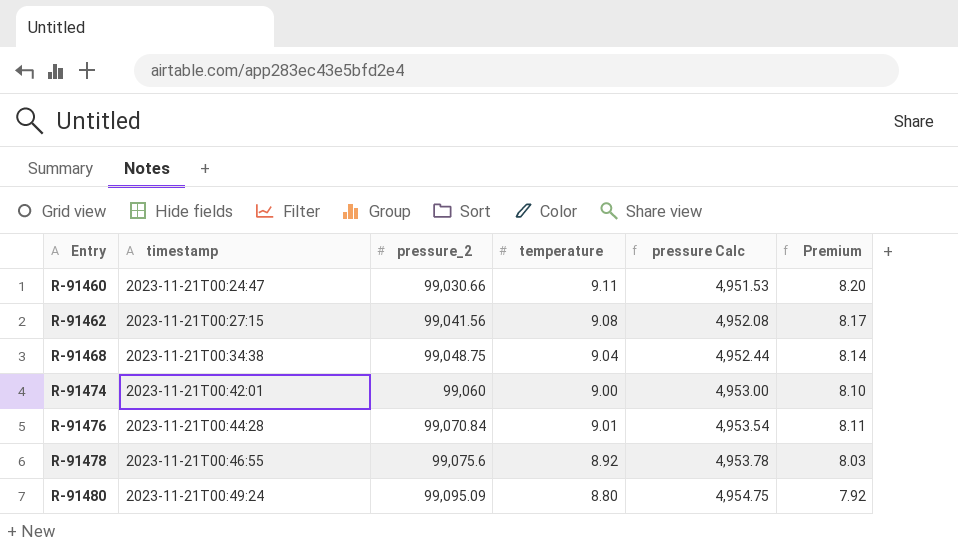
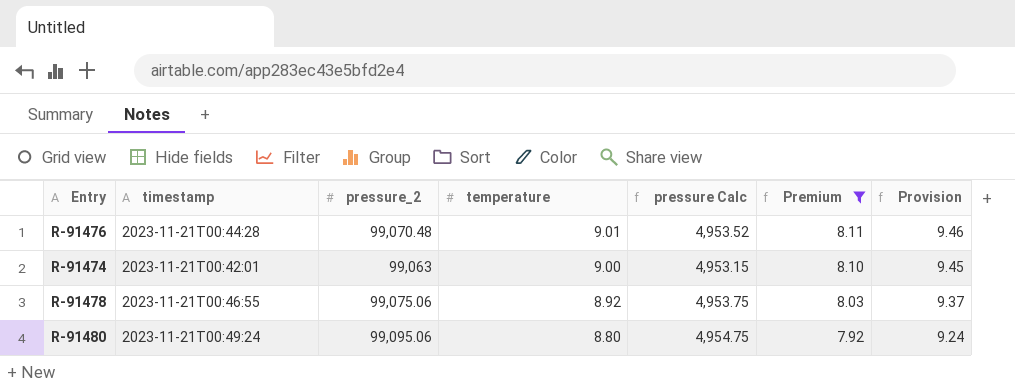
filter: none -> Premium <= 8.11
row order: Entry ascending -> temperature descending
column Provision | formula: none -> [temperature] * 1.05
R-91476 | pressure_2: 99,070.84 -> 99,070.48
R-91476 | pressure Calc: 4,953.54 -> 4,953.52
R-91474 | pressure_2: 99,060 -> 99,063
R-91474 | pressure Calc: 4,953.00 -> 4,953.15
R-91478 | pressure_2: 99,075.6 -> 99,075.06
R-91478 | pressure Calc: 4,953.78 -> 4,953.75
R-91480 | pressure_2: 99,095.09 -> 99,095.06

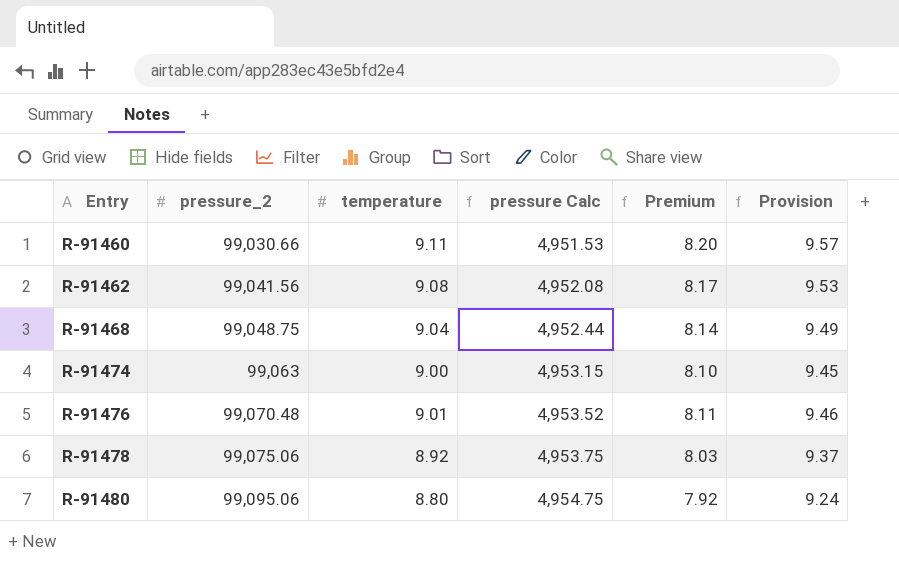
filter: Premium <= 8.11 -> none
row order: temperature descending -> Entry ascending
column timestamp | position: 2 -> none

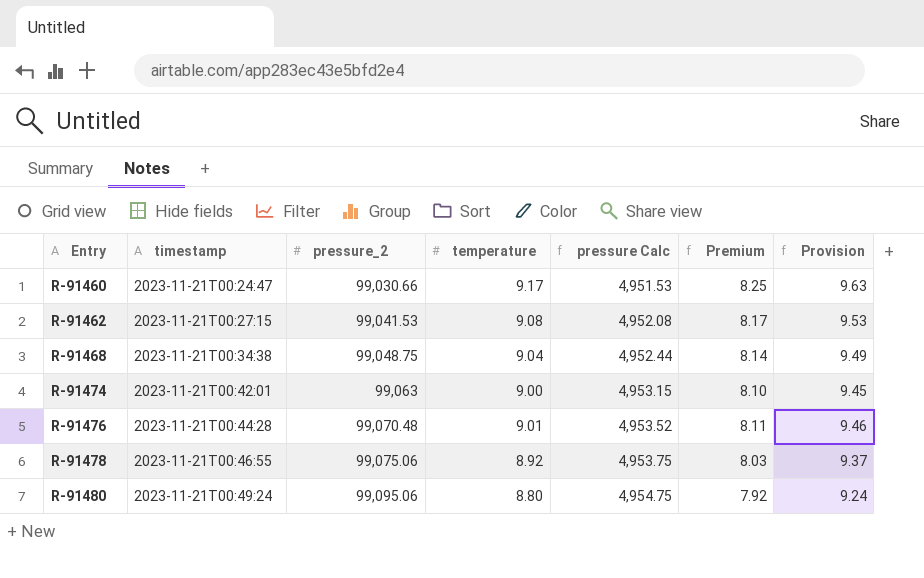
column timestamp | position: none -> 2
R-91460 | temperature: 9.11 -> 9.17
R-91460 | Premium: 8.20 -> 8.25
R-91460 | Provision: 9.57 -> 9.63
R-91462 | pressure_2: 99,041.56 -> 99,041.53

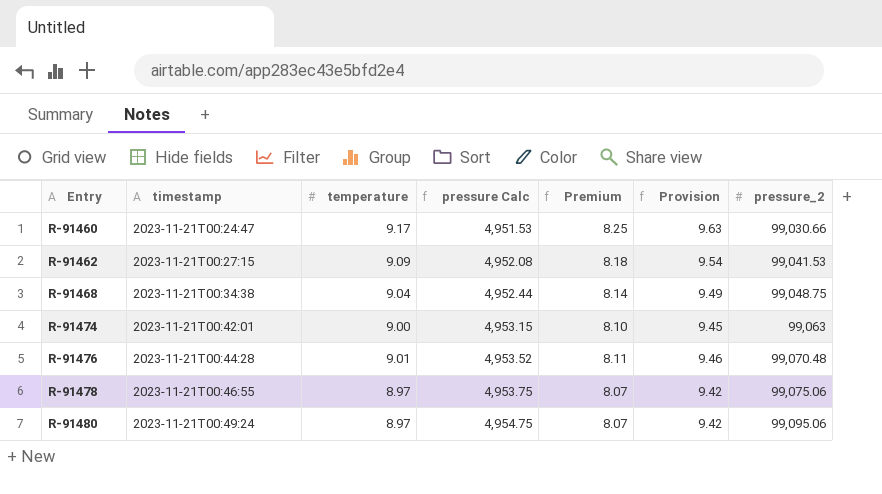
column pressure_2 | position: 3 -> 7
R-91462 | temperature: 9.08 -> 9.09
R-91462 | Premium: 8.17 -> 8.18
R-91462 | Provision: 9.53 -> 9.54
R-91478 | temperature: 8.92 -> 8.97
R-91478 | Premium: 8.03 -> 8.07
R-91478 | Provision: 9.37 -> 9.42
R-91480 | temperature: 8.80 -> 8.97
R-91480 | Premium: 7.92 -> 8.07
R-91480 | Provision: 9.24 -> 9.42

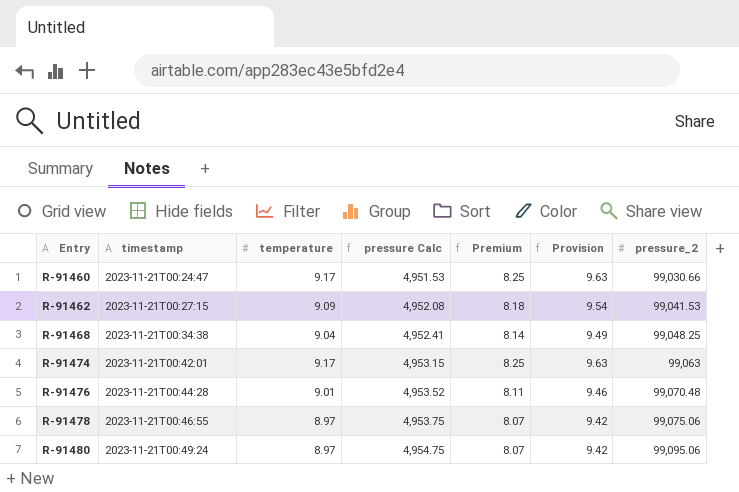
R-91468 | pressure Calc: 4,952.44 -> 4,952.41
R-91468 | pressure_2: 99,048.75 -> 99,048.25
R-91474 | temperature: 9.00 -> 9.17
R-91474 | Premium: 8.10 -> 8.25
R-91474 | Provision: 9.45 -> 9.63

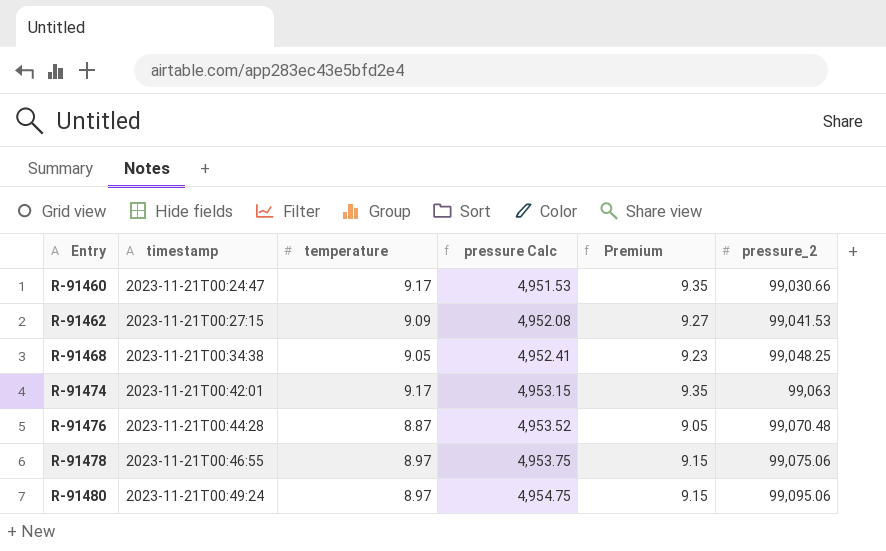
column Provision | formula: [temperature] * 1.05 -> none
column Premium | formula: [temperature] * 0.9 -> [temperature] * 1.02
R-91468 | temperature: 9.04 -> 9.05
R-91476 | temperature: 9.01 -> 8.87

